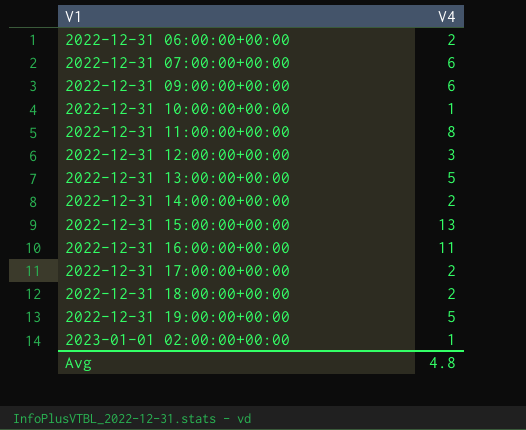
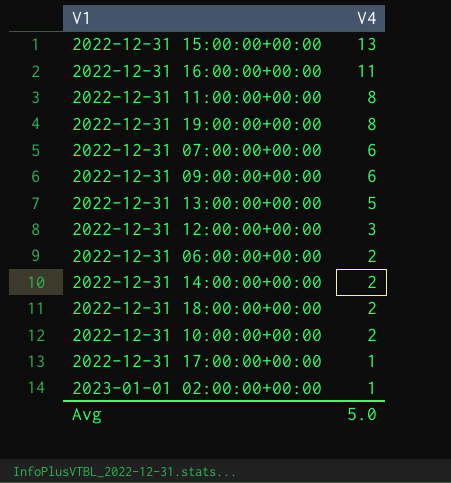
row order: V1 ascending -> V4 descending
2022-12-31 19:00:00+00:00 | V4: 5 -> 8
2022-12-31 10:00:00+00:00 | V4: 1 -> 2
2022-12-31 17:00:00+00:00 | V4: 2 -> 1
Avg | V4: 4.8 -> 5.0

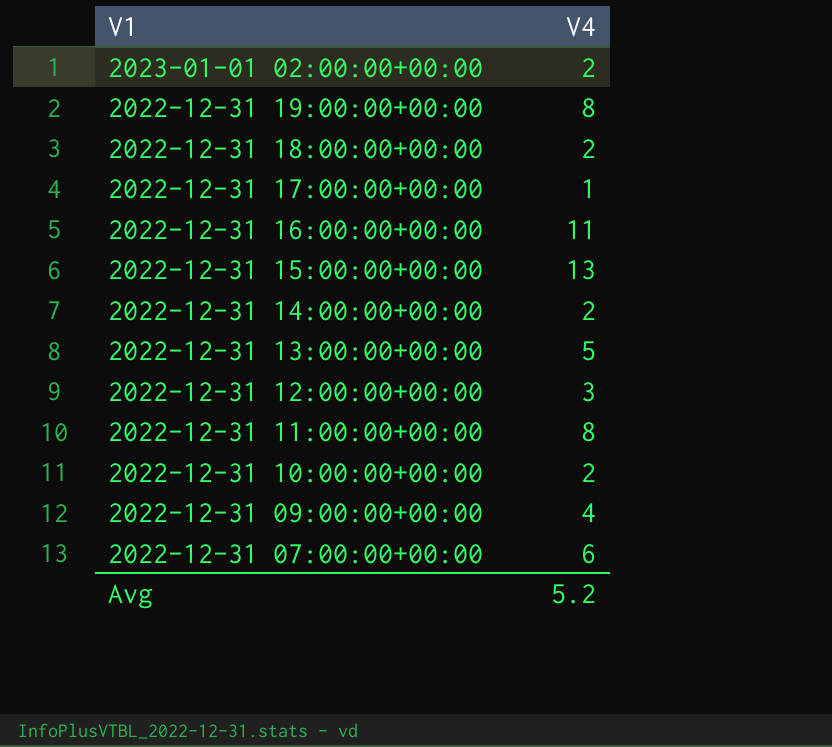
row order: V4 descending -> V1 descending
row 2022-12-31 06:00:00+00:00: 2 -> none
2023-01-01 02:00:00+00:00 | V4: 1 -> 2
2022-12-31 09:00:00+00:00 | V4: 6 -> 4
Avg | V4: 5.0 -> 5.2

